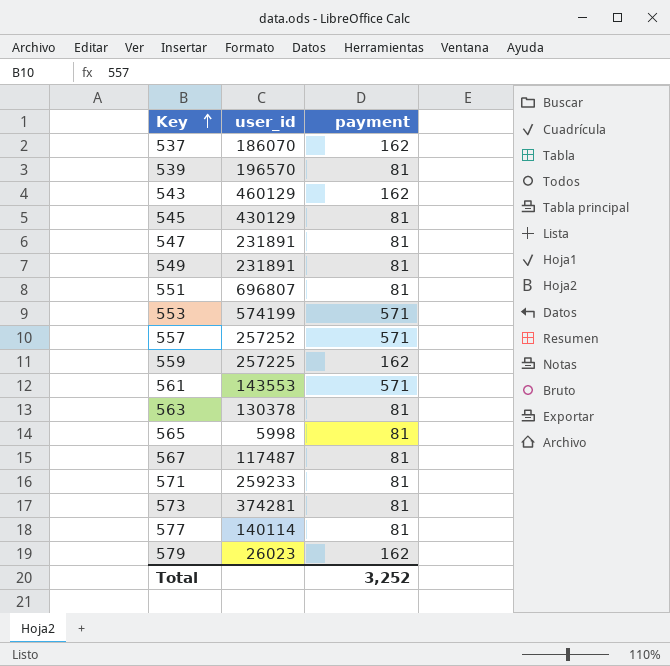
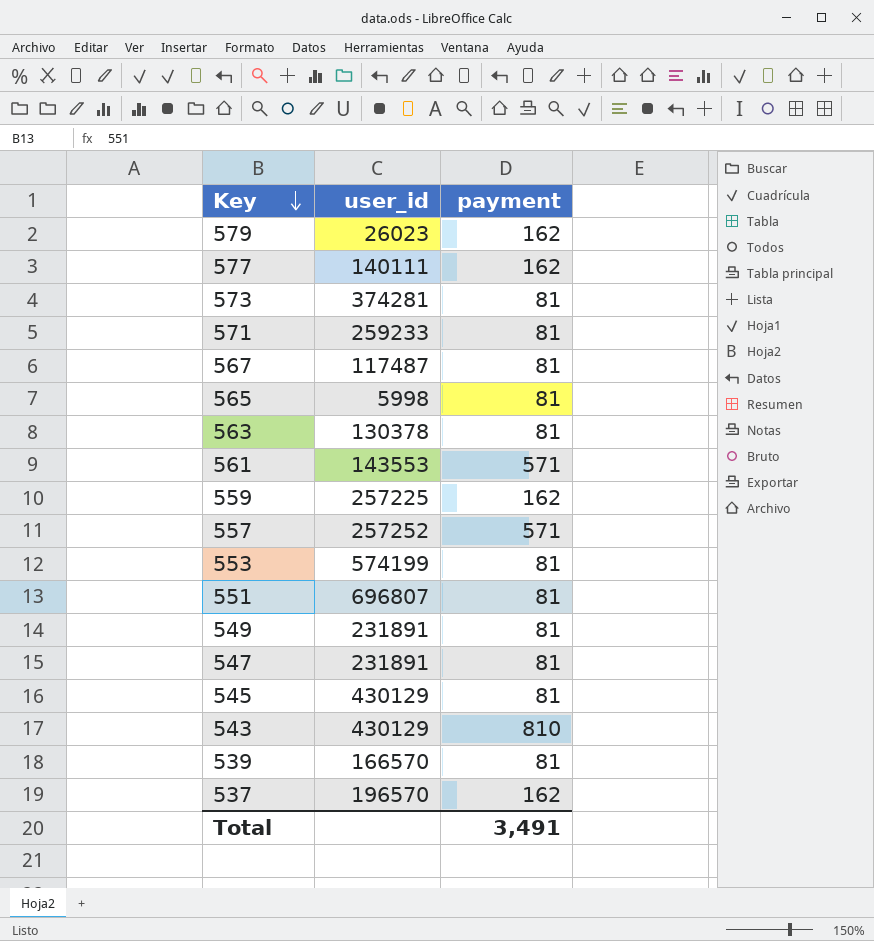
row order: Key ascending -> Key descending
577 | user_id: 140114 -> 140111
577 | payment: 81 -> 162
553 | payment: 571 -> 81
543 | user_id: 460129 -> 430129
543 | payment: 162 -> 810
539 | user_id: 196570 -> 166570
537 | user_id: 186070 -> 196570
Total | payment: 3,252 -> 3,491

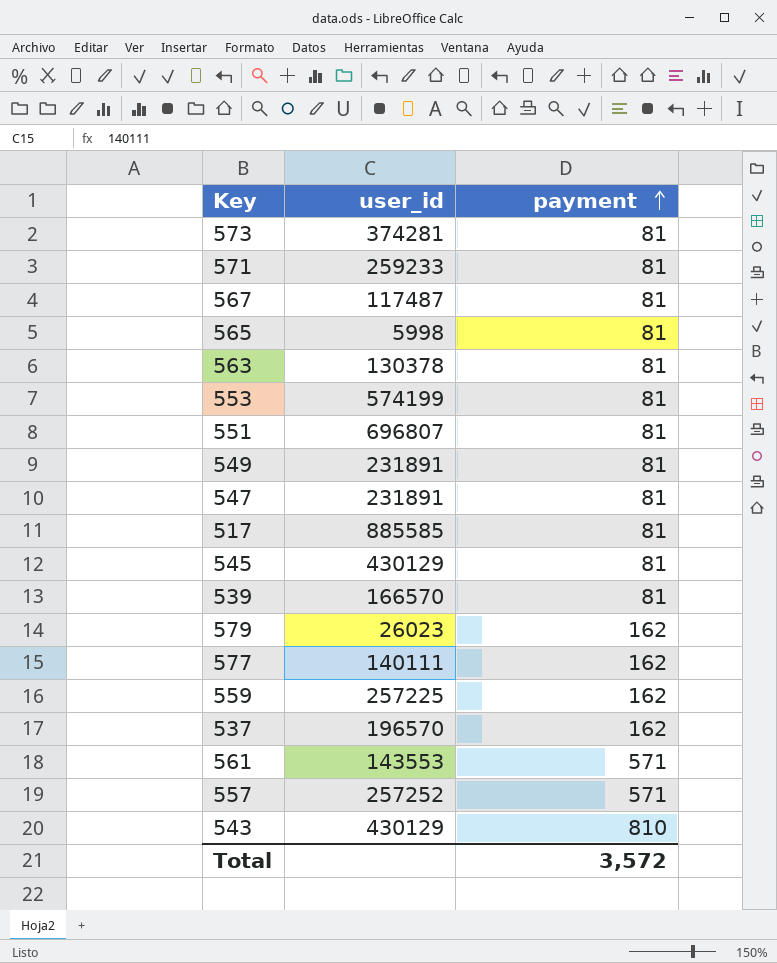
row order: Key descending -> payment ascending
row 517: none -> 885585 | 81
Total | payment: 3,491 -> 3,572

